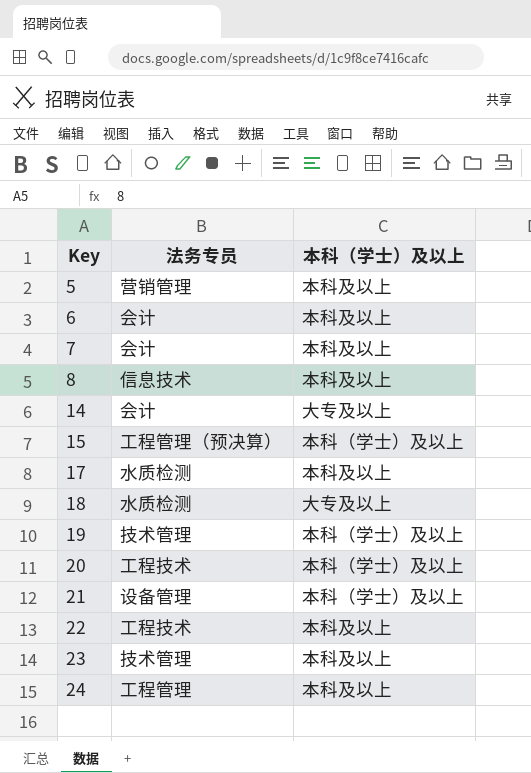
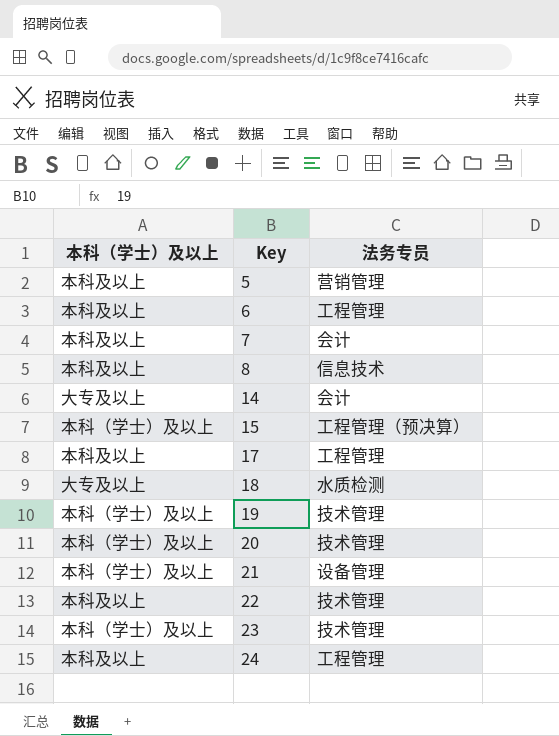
column 本科（学士）及以上 | position: 3 -> 1
6 | 法务专员: 会计 -> 工程管理
17 | 法务专员: 水质检测 -> 工程管理
20 | 法务专员: 工程技术 -> 技术管理
22 | 法务专员: 工程技术 -> 技术管理
23 | 本科（学士）及以上: 本科及以上 -> 本科（学士）及以上

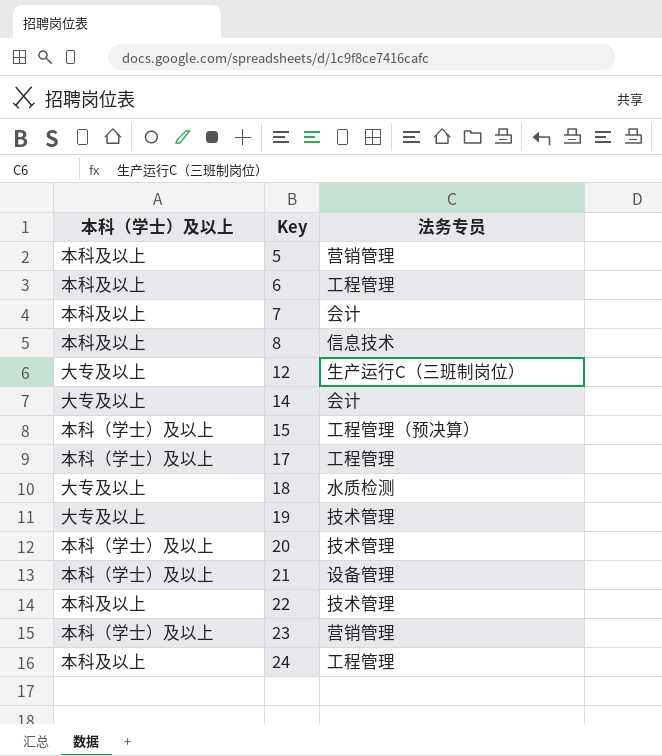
row 12: none -> 大专及以上 | 生产运行C（三班制岗位）
17 | 本科（学士）及以上: 本科及以上 -> 本科（学士）及以上
19 | 本科（学士）及以上: 本科（学士）及以上 -> 大专及以上
23 | 法务专员: 技术管理 -> 营销管理

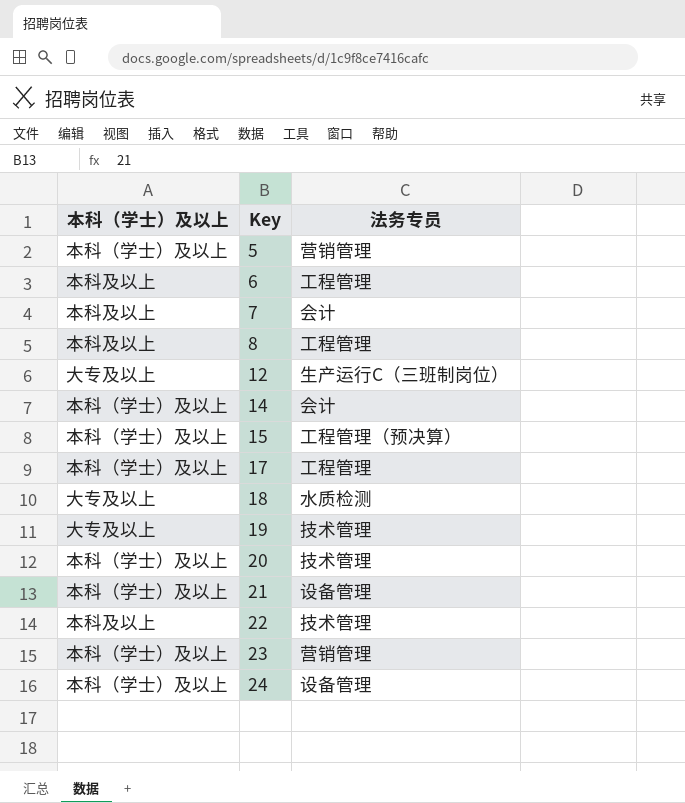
5 | 本科（学士）及以上: 本科及以上 -> 本科（学士）及以上
8 | 法务专员: 信息技术 -> 工程管理
14 | 本科（学士）及以上: 大专及以上 -> 本科（学士）及以上
24 | 本科（学士）及以上: 本科及以上 -> 本科（学士）及以上
24 | 法务专员: 工程管理 -> 设备管理

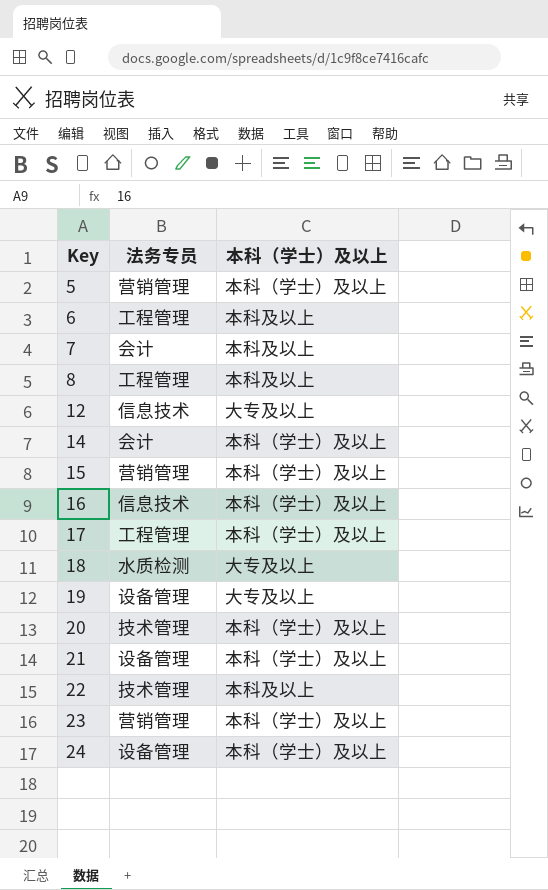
column 本科（学士）及以上 | position: 1 -> 3
12 | 法务专员: 生产运行C（三班制岗位） -> 信息技术
15 | 法务专员: 工程管理（预决算） -> 营销管理
row 16: none -> 信息技术 | 本科（学士）及以上
19 | 法务专员: 技术管理 -> 设备管理

